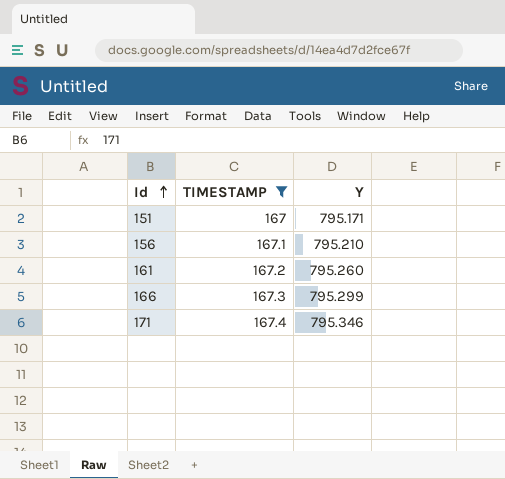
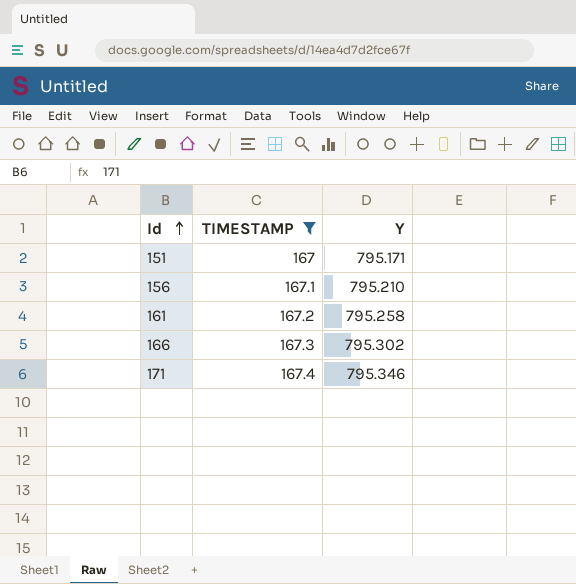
161 | Y: 795.260 -> 795.258
166 | Y: 795.299 -> 795.302

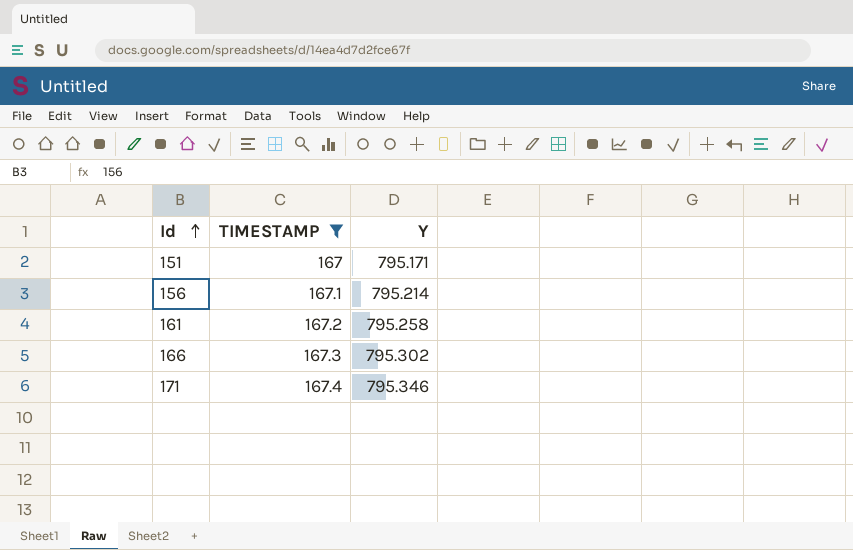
156 | Y: 795.210 -> 795.214

